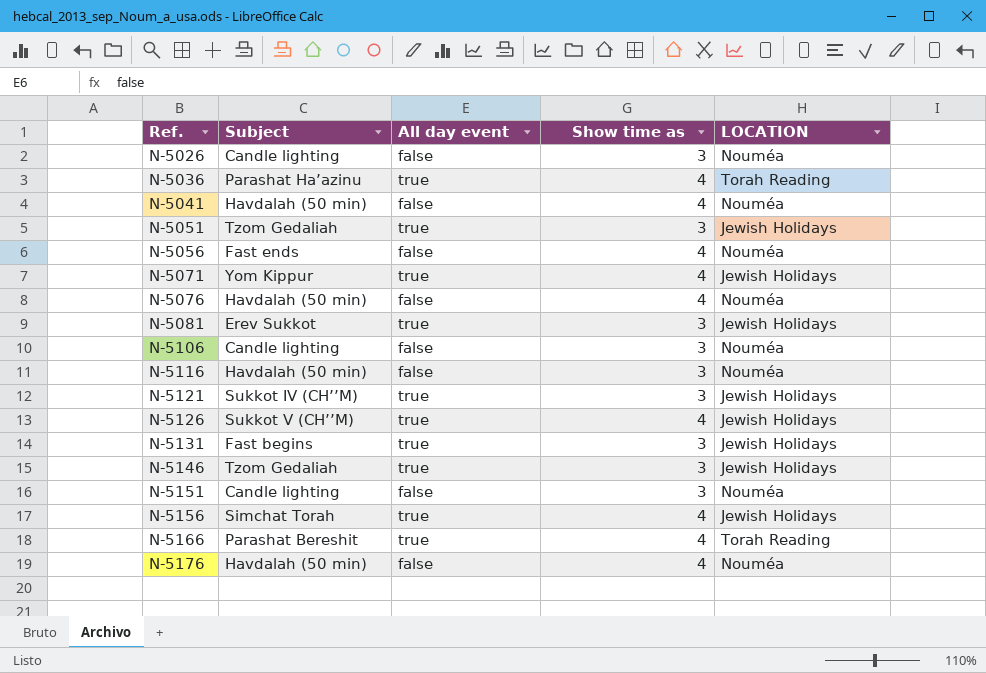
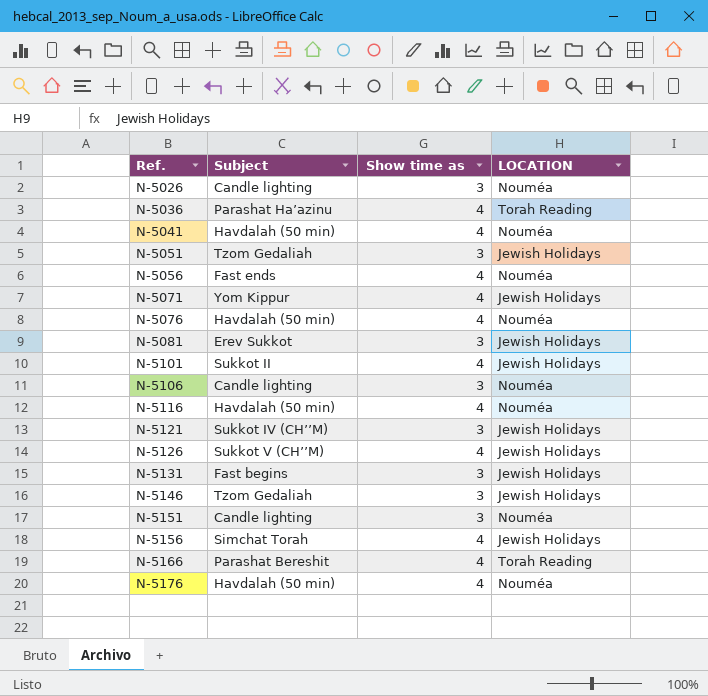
column All day event | position: 3 -> none
row N-5101: none -> Sukkot II | 4 | Jewish Holidays
N-5116 | Show time as: 3 -> 4

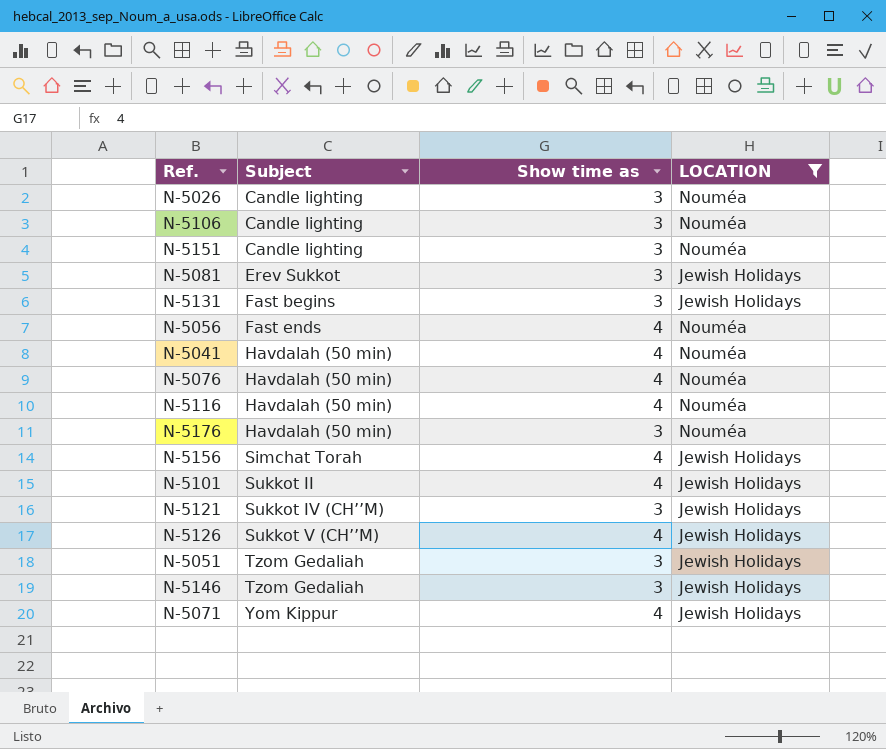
filter: none -> LOCATION != Torah Reading
row order: Ref. ascending -> Subject ascending
N-5176 | Show time as: 4 -> 3

